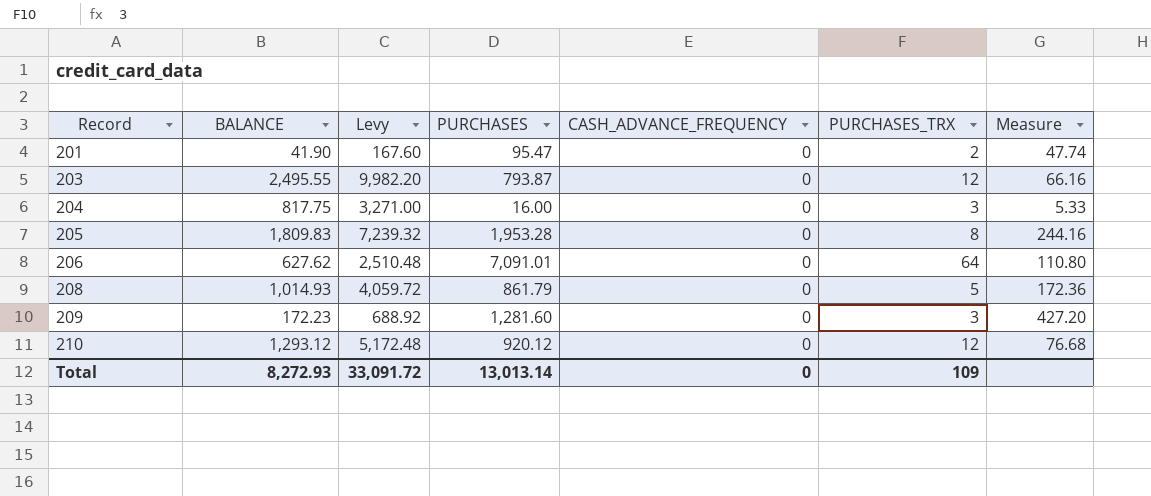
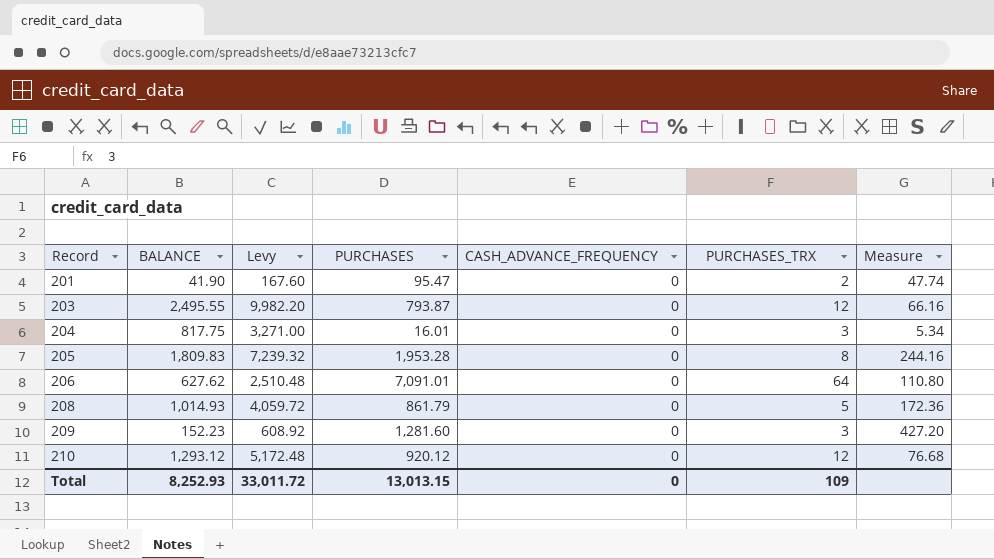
204 | PURCHASES: 16.00 -> 16.01
204 | Measure: 5.33 -> 5.34
209 | BALANCE: 172.23 -> 152.23
209 | Levy: 688.92 -> 608.92
Total | BALANCE: 8,272.93 -> 8,252.93
Total | Levy: 33,091.72 -> 33,011.72
Total | PURCHASES: 13,013.14 -> 13,013.15

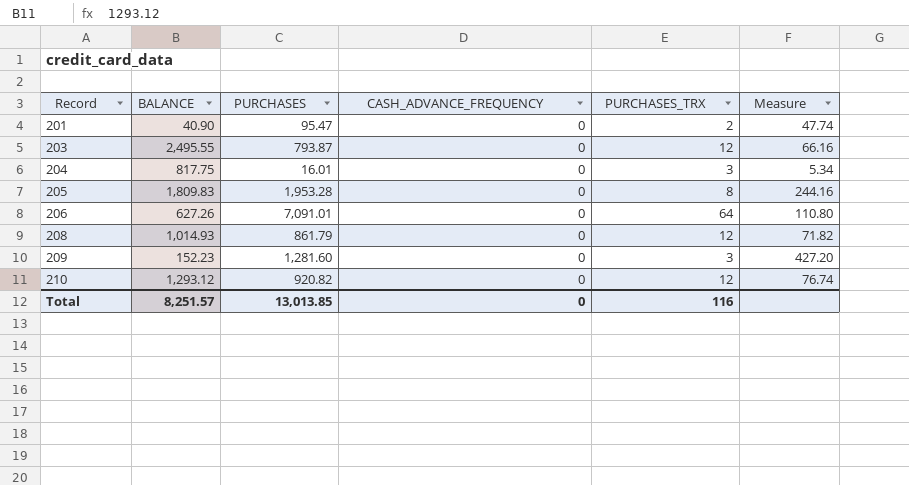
column Levy | formula: [BALANCE] * 4 -> none
201 | BALANCE: 41.90 -> 40.90
206 | BALANCE: 627.62 -> 627.26
208 | PURCHASES_TRX: 5 -> 12
208 | Measure: 172.36 -> 71.82
210 | PURCHASES: 920.12 -> 920.82
210 | Measure: 76.68 -> 76.74
Total | BALANCE: 8,252.93 -> 8,251.57
Total | PURCHASES: 13,013.15 -> 13,013.85
Total | PURCHASES_TRX: 109 -> 116

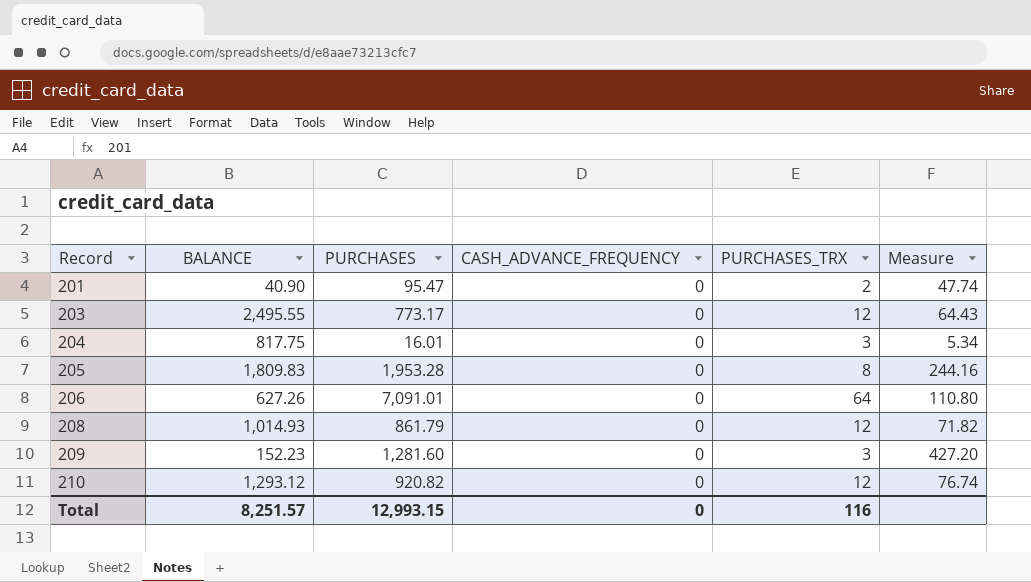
203 | PURCHASES: 793.87 -> 773.17
203 | Measure: 66.16 -> 64.43
Total | PURCHASES: 13,013.85 -> 12,993.15

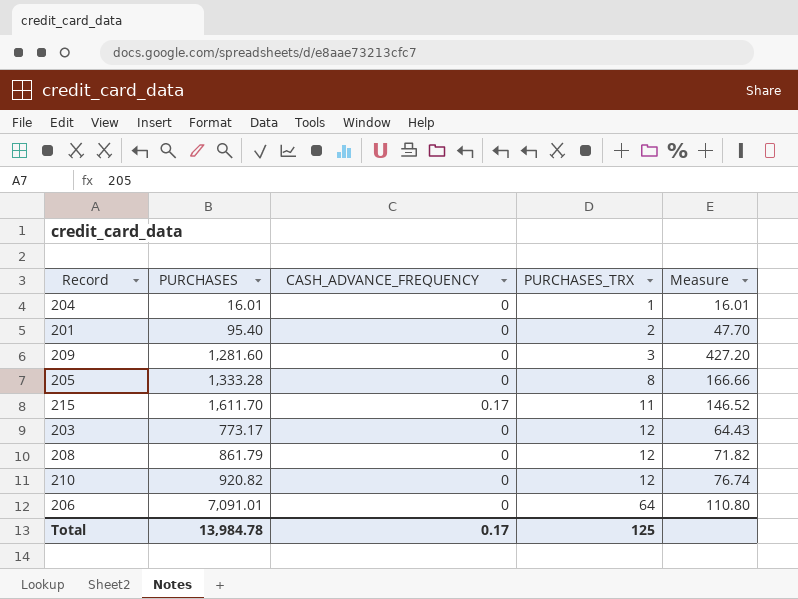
row order: Record ascending -> PURCHASES_TRX ascending
column BALANCE | position: 2 -> none
204 | PURCHASES_TRX: 3 -> 1
204 | Measure: 5.34 -> 16.01
201 | PURCHASES: 95.47 -> 95.40
201 | Measure: 47.74 -> 47.70
205 | PURCHASES: 1,953.28 -> 1,333.28
205 | Measure: 244.16 -> 166.66
row 215: none -> 1,611.70 | 0.17 | 11 | 146.52
Total | PURCHASES: 12,993.15 -> 13,984.78
Total | CASH_ADVANCE_FREQUENCY: 0 -> 0.17
Total | PURCHASES_TRX: 116 -> 125

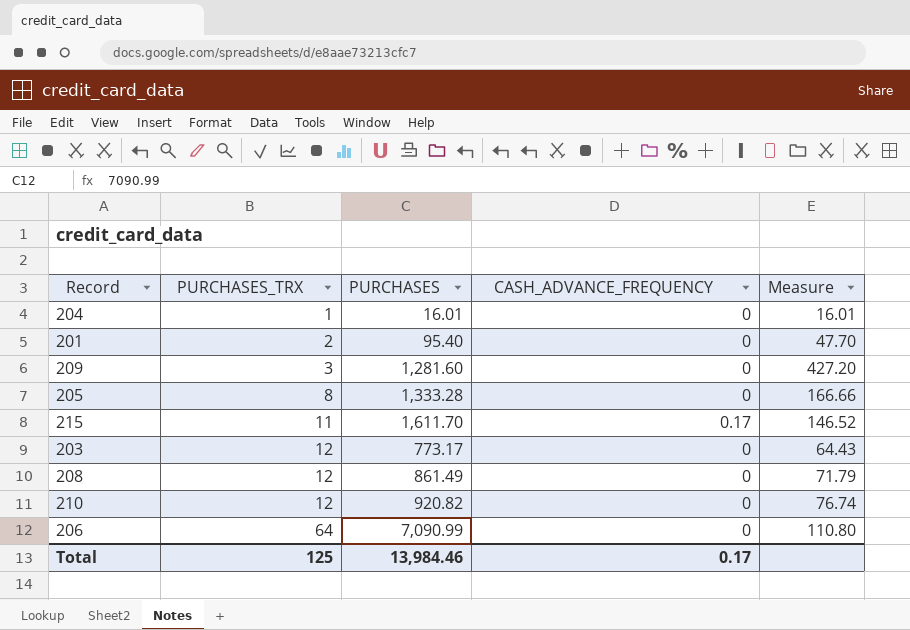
column PURCHASES_TRX | position: 4 -> 2
208 | PURCHASES: 861.79 -> 861.49
208 | Measure: 71.82 -> 71.79
206 | PURCHASES: 7,091.01 -> 7,090.99
Total | PURCHASES: 13,984.78 -> 13,984.46

